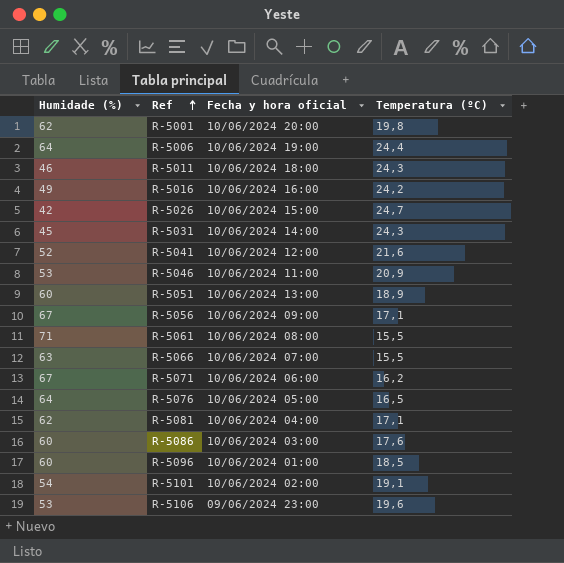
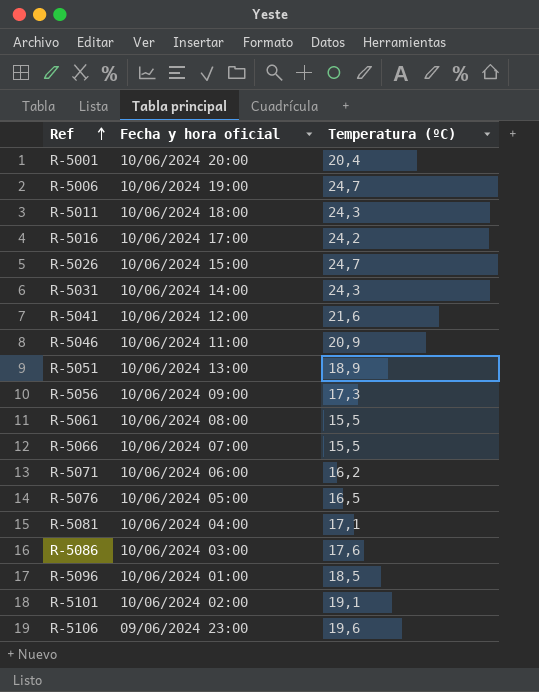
column Humidade (%) | position: 1 -> none
R-5001 | Temperatura (ºC): 19,8 -> 20,4
R-5006 | Temperatura (ºC): 24,4 -> 24,7
R-5016 | Fecha y hora oficial: 10/06/2024 16:00 -> 10/06/2024 17:00
R-5056 | Temperatura (ºC): 17,1 -> 17,3

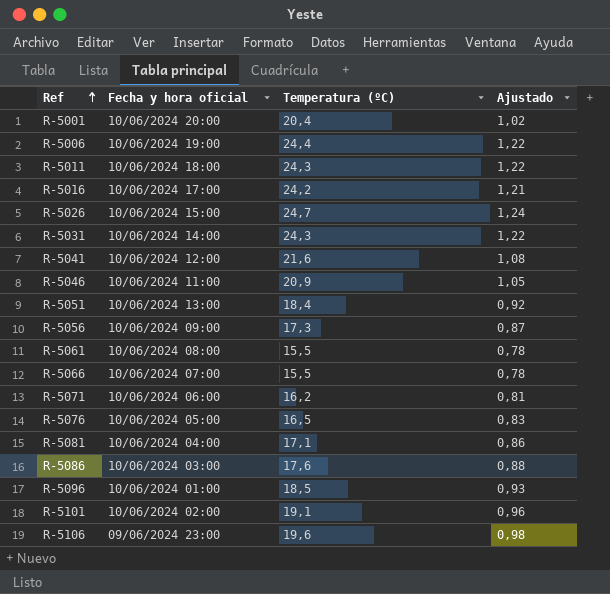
column Ajustado | formula: none -> [Temperatura (ºC)] * 0,05
R-5006 | Temperatura (ºC): 24,7 -> 24,4
R-5051 | Temperatura (ºC): 18,9 -> 18,4

